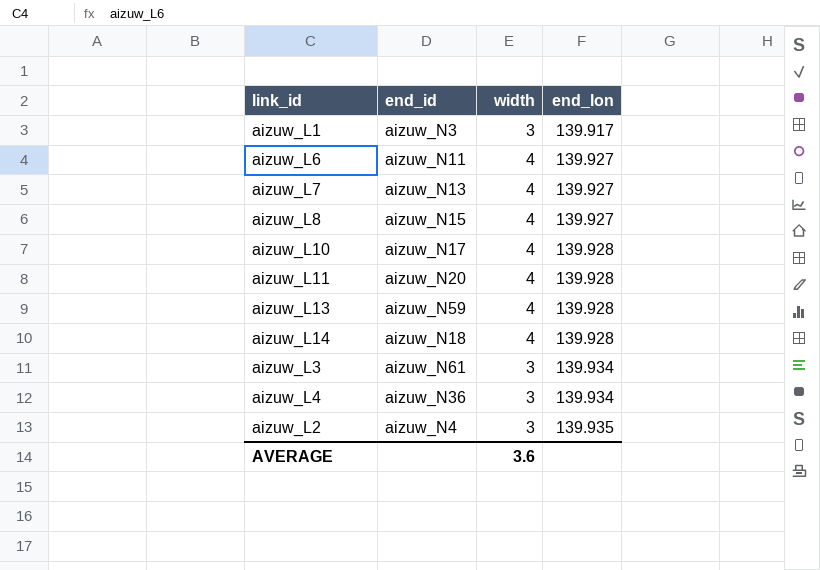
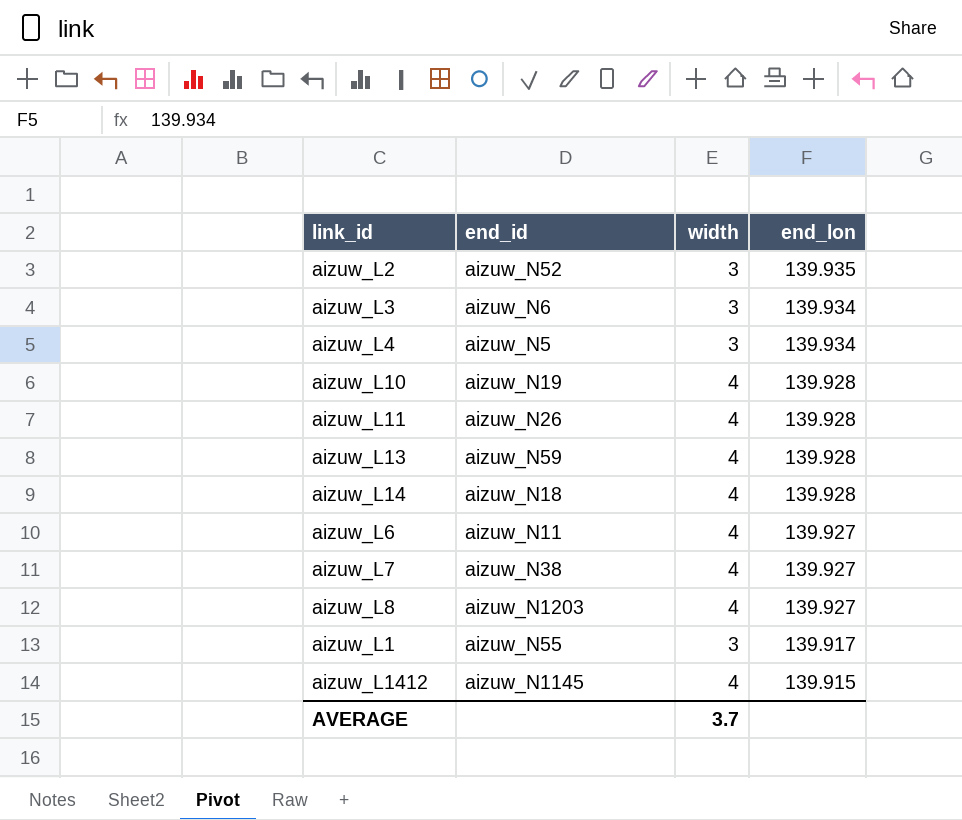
row order: end_lon ascending -> end_lon descending
aizuw_L2 | end_id: aizuw_N4 -> aizuw_N52
aizuw_L3 | end_id: aizuw_N61 -> aizuw_N6
aizuw_L4 | end_id: aizuw_N36 -> aizuw_N5
aizuw_L10 | end_id: aizuw_N17 -> aizuw_N19
aizuw_L11 | end_id: aizuw_N20 -> aizuw_N26
aizuw_L7 | end_id: aizuw_N13 -> aizuw_N38
aizuw_L8 | end_id: aizuw_N15 -> aizuw_N1203
aizuw_L1 | end_id: aizuw_N3 -> aizuw_N55
row aizuw_L1412: none -> aizuw_N1145 | 4 | 139.915
AVERAGE | width: 3.6 -> 3.7

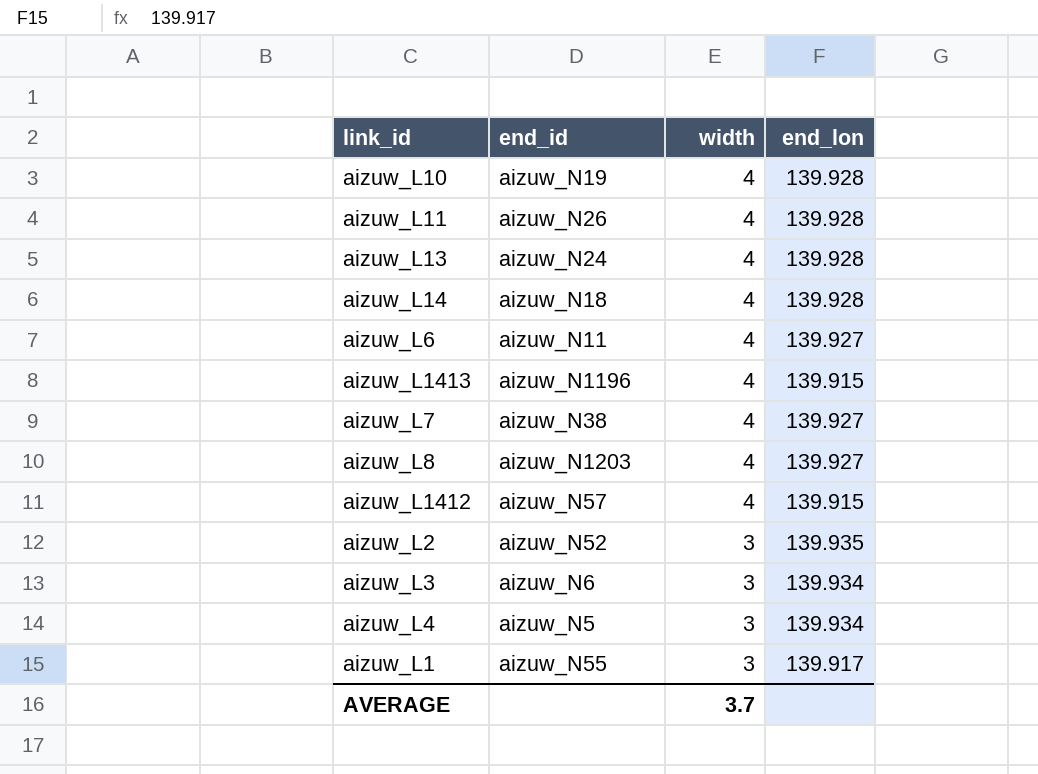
row order: end_lon descending -> width descending
aizuw_L13 | end_id: aizuw_N59 -> aizuw_N24
row aizuw_L1413: none -> aizuw_N1196 | 4 | 139.915
aizuw_L1412 | end_id: aizuw_N1145 -> aizuw_N57

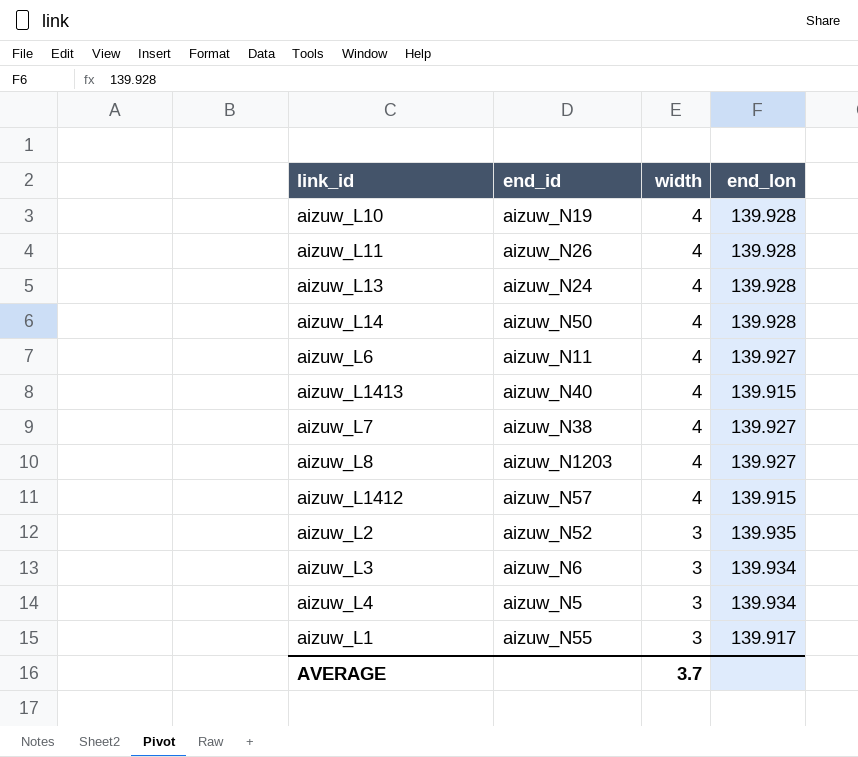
aizuw_L14 | end_id: aizuw_N18 -> aizuw_N50
aizuw_L1413 | end_id: aizuw_N1196 -> aizuw_N40

